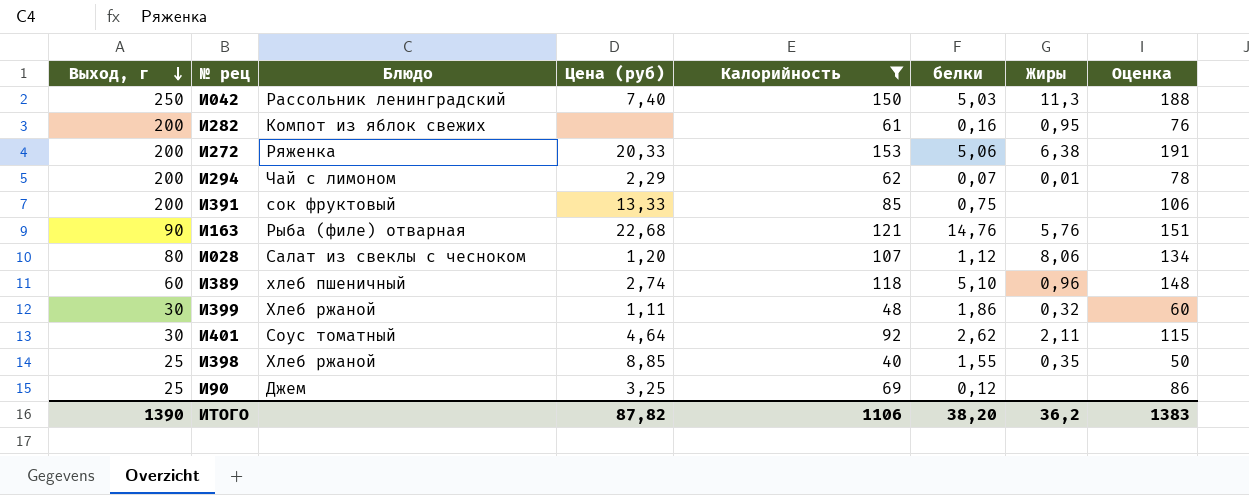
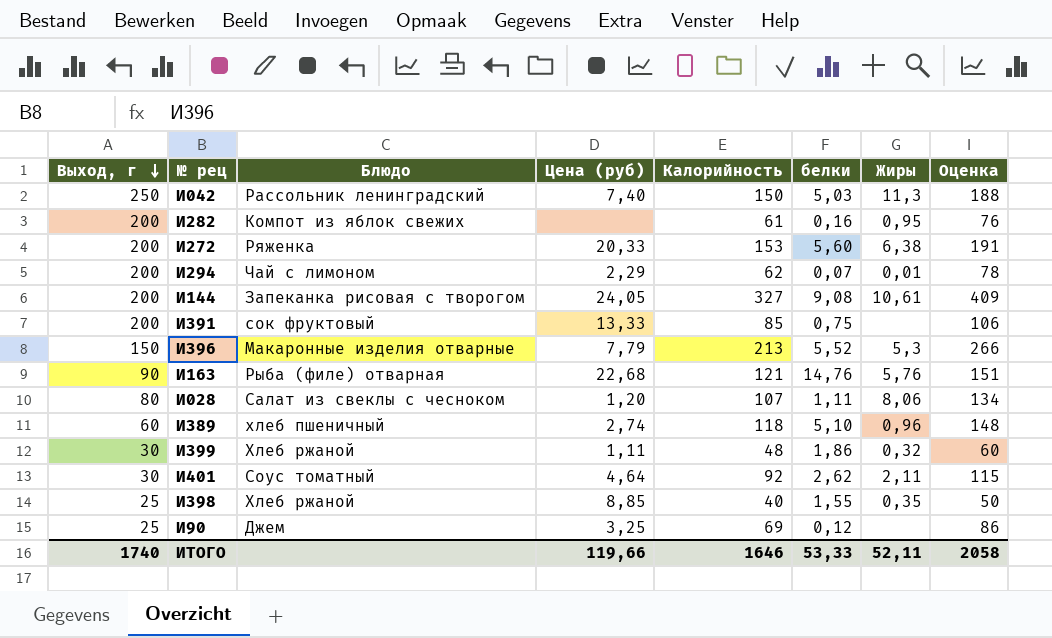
filter: Калорийность <= 153 -> none
И272 | белки: 5,06 -> 5,60
И028 | белки: 1,12 -> 1,11
ИТОГО | Выход, г: 1390 -> 1740
ИТОГО | Цена (руб): 87,82 -> 119,66
ИТОГО | Калорийность: 1106 -> 1646
ИТОГО | белки: 38,20 -> 53,33
ИТОГО | Жиры: 36,2 -> 52,11
ИТОГО | Оценка: 1383 -> 2058

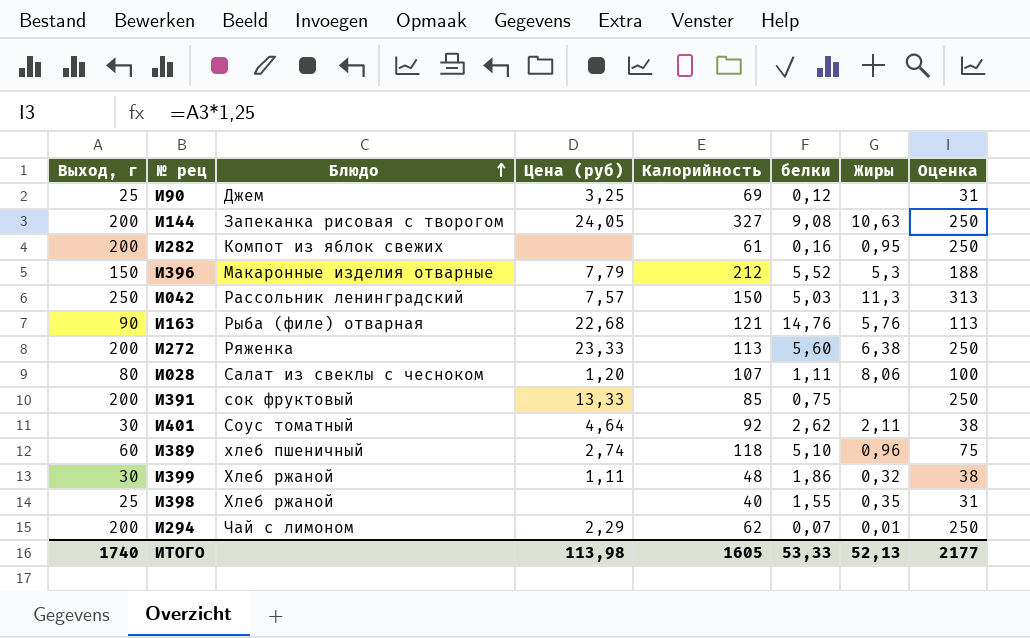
row order: Выход, г descending -> Блюдо ascending
column Оценка | formula: [Калорийность] * 1,25 -> [Выход, г] * 1,25
И144 | Жиры: 10,61 -> 10,63
И396 | Калорийность: 213 -> 212
И042 | Цена (руб): 7,40 -> 7,57
И272 | Цена (руб): 20,33 -> 23,33
И272 | Калорийность: 153 -> 113
И398 | Цена (руб): 8,85 -> none
ИТОГО | Цена (руб): 119,66 -> 113,98
ИТОГО | Калорийность: 1646 -> 1605
ИТОГО | Жиры: 52,11 -> 52,13
ИТОГО | Оценка: 2058 -> 2177

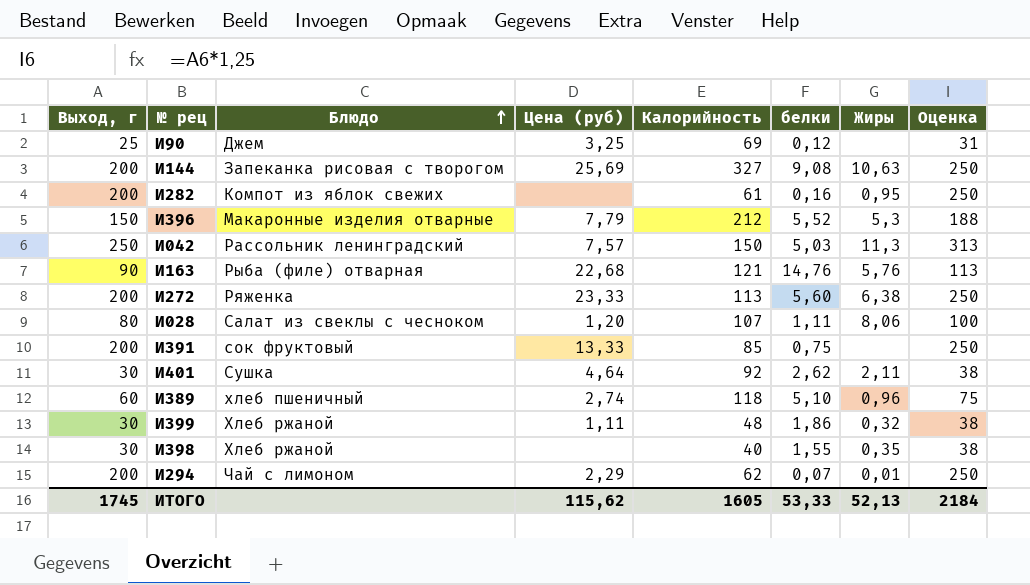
И144 | Цена (руб): 24,05 -> 25,69
И401 | Блюдо: Соус томатный -> Сушка
И398 | Выход, г: 25 -> 30
И398 | Оценка: 31 -> 38
ИТОГО | Выход, г: 1740 -> 1745
ИТОГО | Цена (руб): 113,98 -> 115,62
ИТОГО | Оценка: 2177 -> 2184

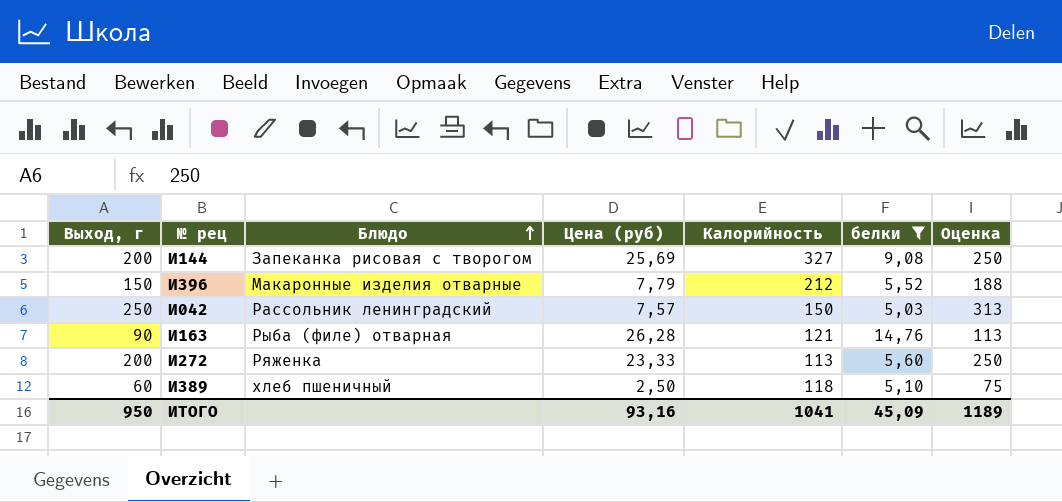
filter: none -> белки >= 5,03
column Жиры | position: 7 -> none
И163 | Цена (руб): 22,68 -> 26,28
И389 | Цена (руб): 2,74 -> 2,50
ИТОГО | Выход, г: 1745 -> 950
ИТОГО | Цена (руб): 115,62 -> 93,16
ИТОГО | Калорийность: 1605 -> 1041
ИТОГО | белки: 53,33 -> 45,09
ИТОГО | Оценка: 2184 -> 1189

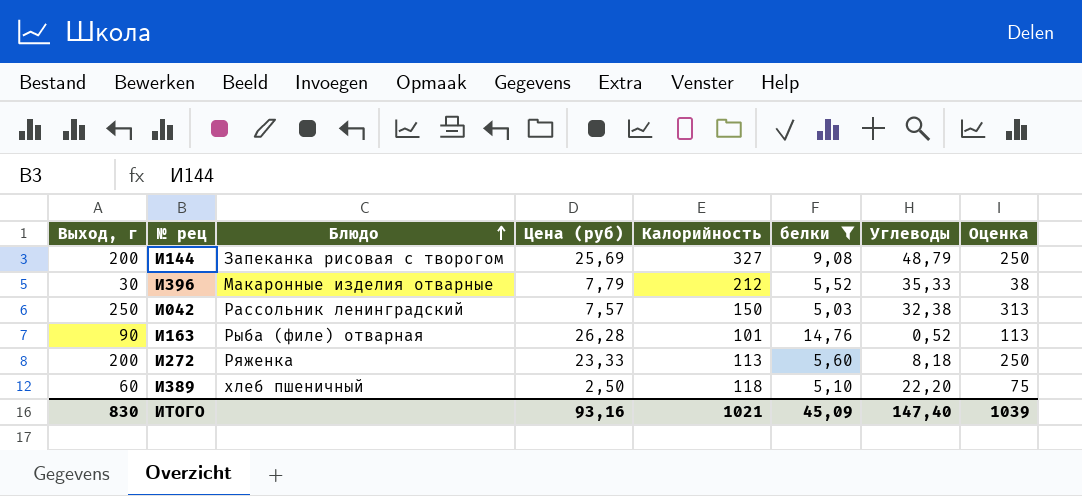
column Углеводы | position: none -> 7
И396 | Выход, г: 150 -> 30
И396 | Оценка: 188 -> 38
И163 | Калорийность: 121 -> 101
ИТОГО | Выход, г: 950 -> 830
ИТОГО | Калорийность: 1041 -> 1021
ИТОГО | Оценка: 1189 -> 1039

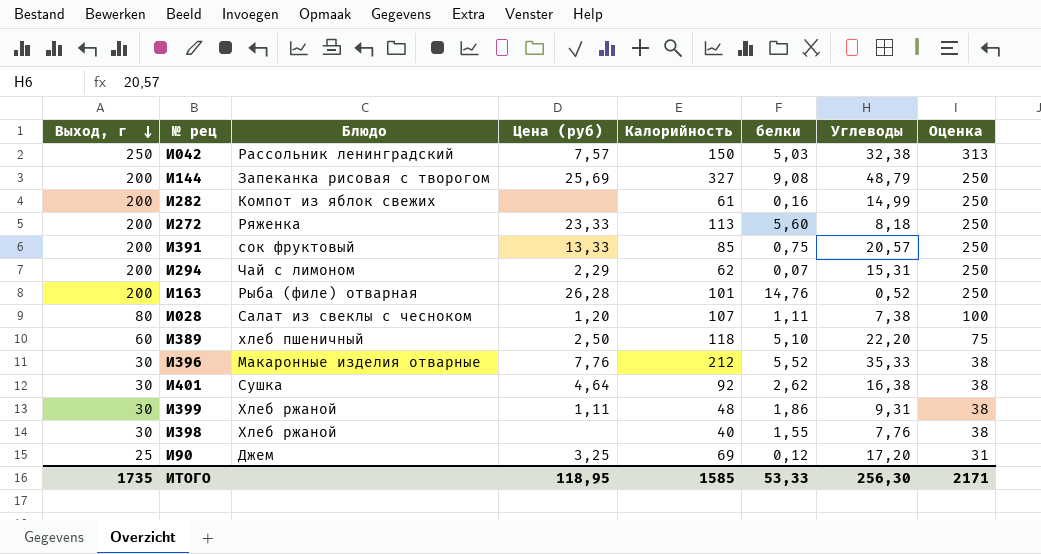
filter: белки >= 5,03 -> none
row order: Блюдо ascending -> Выход, г descending
И163 | Выход, г: 90 -> 200
И163 | Оценка: 113 -> 250
И396 | Цена (руб): 7,79 -> 7,76
ИТОГО | Выход, г: 830 -> 1735
ИТОГО | Цена (руб): 93,16 -> 118,95
ИТОГО | Калорийность: 1021 -> 1585
ИТОГО | белки: 45,09 -> 53,33
ИТОГО | Углеводы: 147,40 -> 256,30
ИТОГО | Оценка: 1039 -> 2171

